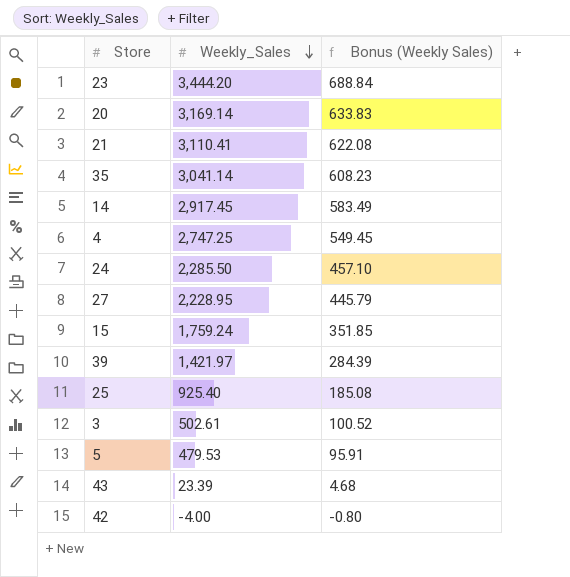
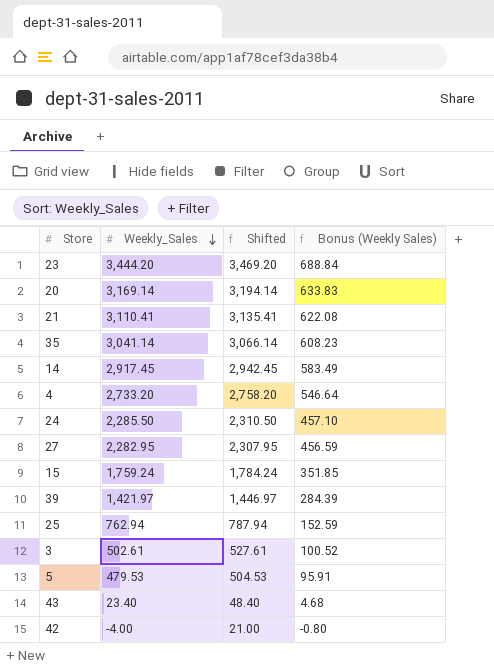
column Shifted | formula: none -> [Weekly_Sales] + 25
4 | Weekly_Sales: 2,747.25 -> 2,733.20
4 | Bonus (Weekly Sales): 549.45 -> 546.64
27 | Weekly_Sales: 2,228.95 -> 2,282.95
27 | Bonus (Weekly Sales): 445.79 -> 456.59
25 | Weekly_Sales: 925.40 -> 762.94
25 | Bonus (Weekly Sales): 185.08 -> 152.59
43 | Weekly_Sales: 23.39 -> 23.40

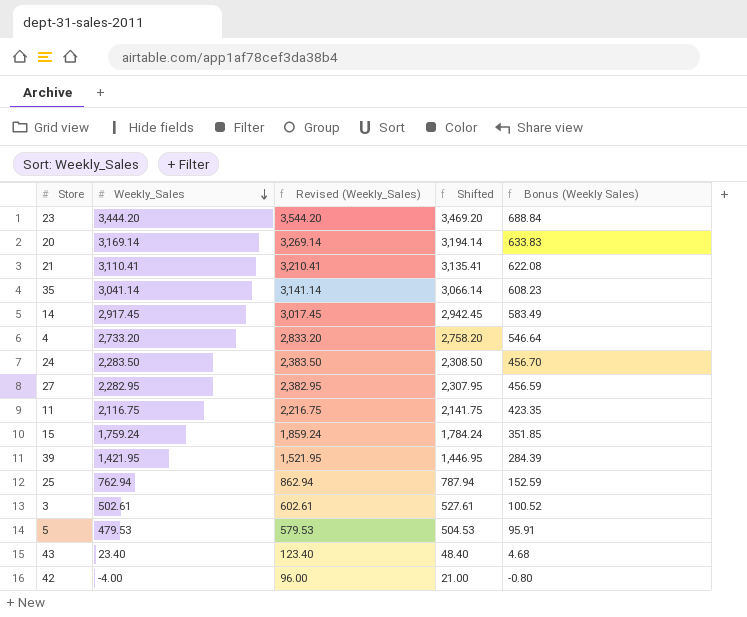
column Revised (Weekly_Sales) | formula: none -> [Weekly_Sales] + 100
24 | Weekly_Sales: 2,285.50 -> 2,283.50
24 | Shifted: 2,310.50 -> 2,308.50
24 | Bonus (Weekly Sales): 457.10 -> 456.70
row 11: none -> 2,116.75 | 2,216.75 | 2,141.75 | 423.35
39 | Weekly_Sales: 1,421.97 -> 1,421.95
39 | Shifted: 1,446.97 -> 1,446.95

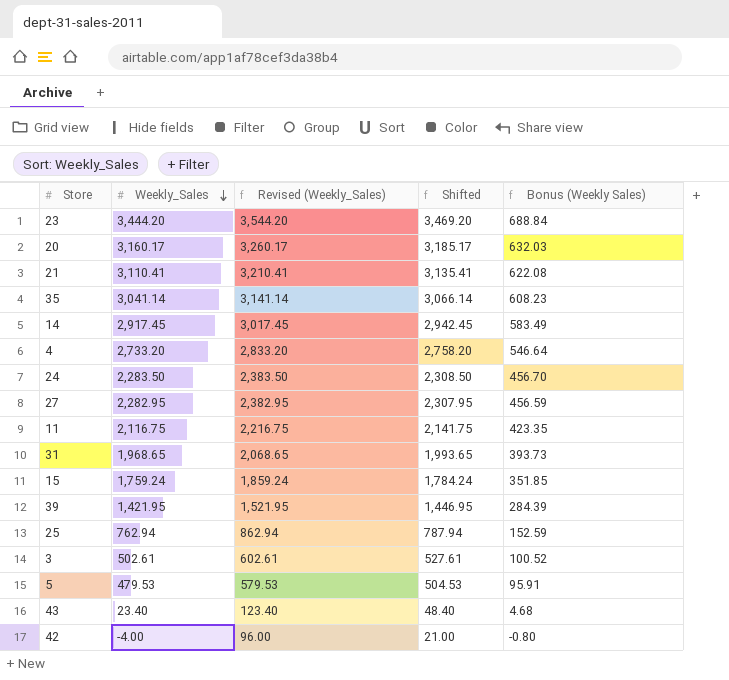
20 | Weekly_Sales: 3,169.14 -> 3,160.17
20 | Revised (Weekly_Sales): 3,269.14 -> 3,260.17
20 | Shifted: 3,194.14 -> 3,185.17
20 | Bonus (Weekly Sales): 633.83 -> 632.03
row 31: none -> 1,968.65 | 2,068.65 | 1,993.65 | 393.73

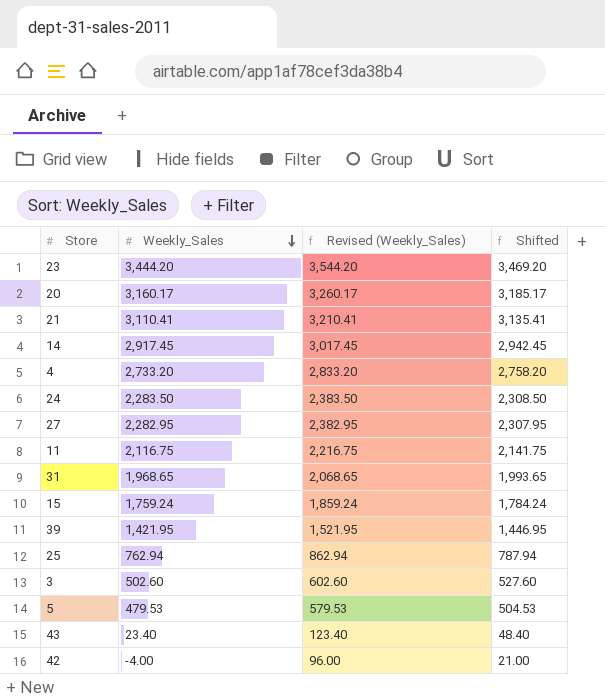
column Bonus (Weekly Sales) | formula: [Weekly_Sales] * 0.2 -> none
row 35: 3,041.14 | 3,141.14 | 3,066.14 | 608.23 -> none
3 | Weekly_Sales: 502.61 -> 502.60
3 | Revised (Weekly_Sales): 602.61 -> 602.60
3 | Shifted: 527.61 -> 527.60

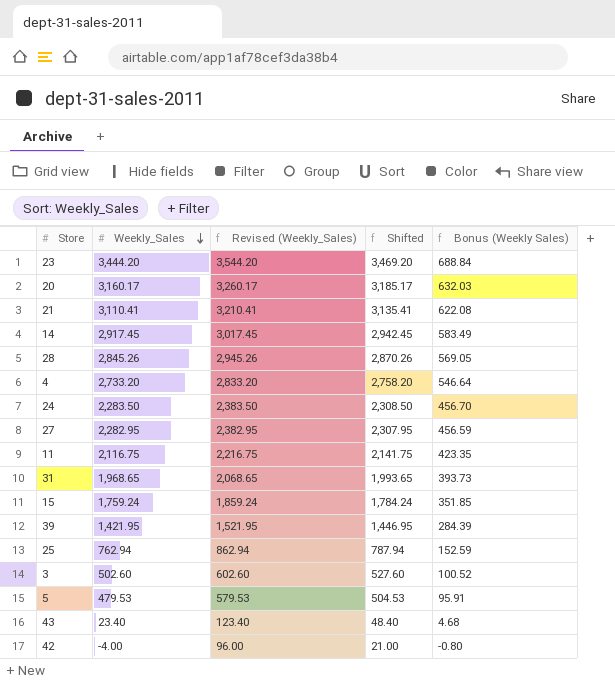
column Bonus (Weekly Sales) | formula: none -> [Weekly_Sales] * 0.2
row 28: none -> 2,845.26 | 2,945.26 | 2,870.26 | 569.05

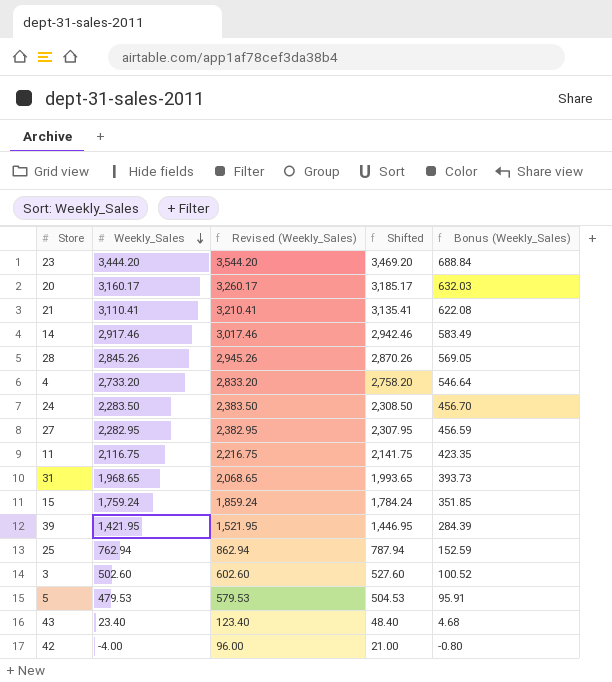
column name: Bonus (Weekly Sales) -> Bonus (Weekly_Sales)
14 | Weekly_Sales: 2,917.45 -> 2,917.46
14 | Revised (Weekly_Sales): 3,017.45 -> 3,017.46
14 | Shifted: 2,942.45 -> 2,942.46

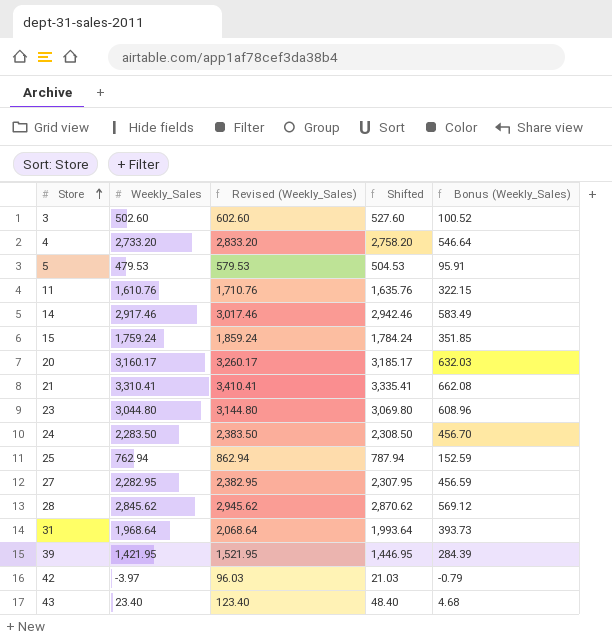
row order: Weekly_Sales descending -> Store ascending
11 | Weekly_Sales: 2,116.75 -> 1,610.76
11 | Revised (Weekly_Sales): 2,216.75 -> 1,710.76
11 | Shifted: 2,141.75 -> 1,635.76
11 | Bonus (Weekly_Sales): 423.35 -> 322.15
21 | Weekly_Sales: 3,110.41 -> 3,310.41
21 | Revised (Weekly_Sales): 3,210.41 -> 3,410.41
21 | Shifted: 3,135.41 -> 3,335.41
21 | Bonus (Weekly_Sales): 622.08 -> 662.08
23 | Weekly_Sales: 3,444.20 -> 3,044.80
23 | Revised (Weekly_Sales): 3,544.20 -> 3,144.80
23 | Shifted: 3,469.20 -> 3,069.80
23 | Bonus (Weekly_Sales): 688.84 -> 608.96
28 | Weekly_Sales: 2,845.26 -> 2,845.62
28 | Revised (Weekly_Sales): 2,945.26 -> 2,945.62
28 | Shifted: 2,870.26 -> 2,870.62
28 | Bonus (Weekly_Sales): 569.05 -> 569.12
31 | Weekly_Sales: 1,968.65 -> 1,968.64
31 | Revised (Weekly_Sales): 2,068.65 -> 2,068.64
31 | Shifted: 1,993.65 -> 1,993.64
42 | Weekly_Sales: -4.00 -> -3.97
42 | Revised (Weekly_Sales): 96.00 -> 96.03
42 | Shifted: 21.00 -> 21.03
42 | Bonus (Weekly_Sales): -0.80 -> -0.79

